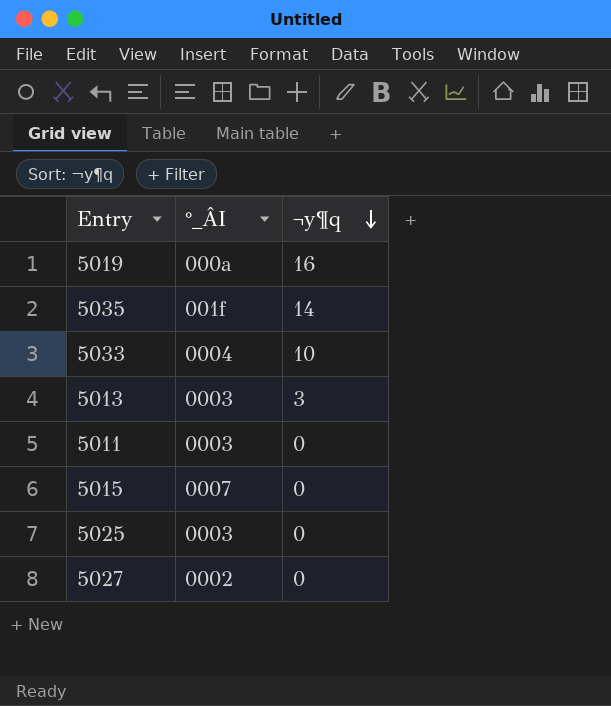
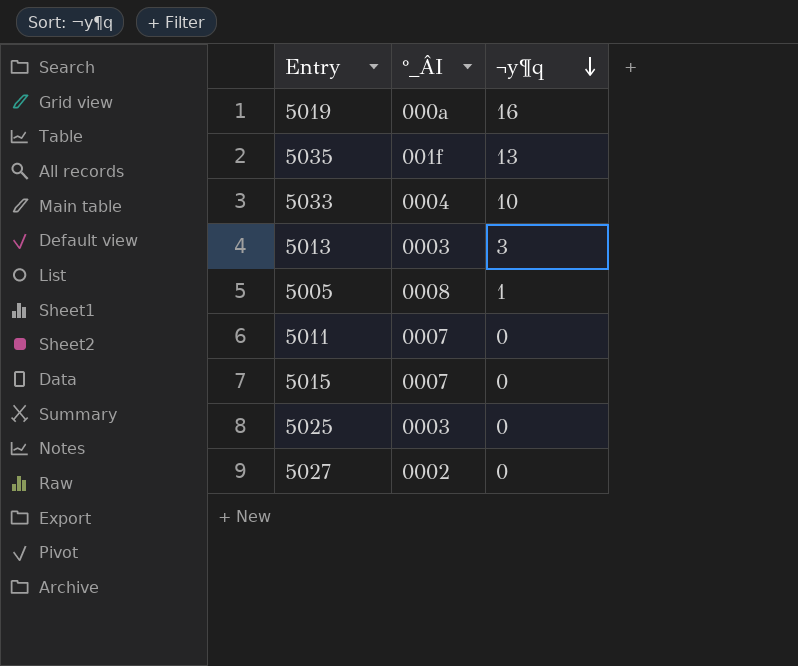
5035 | ¬y¶q: 14 -> 13
row 5005: none -> 0008 | 1
5011 | °_ÂI: 0003 -> 0007

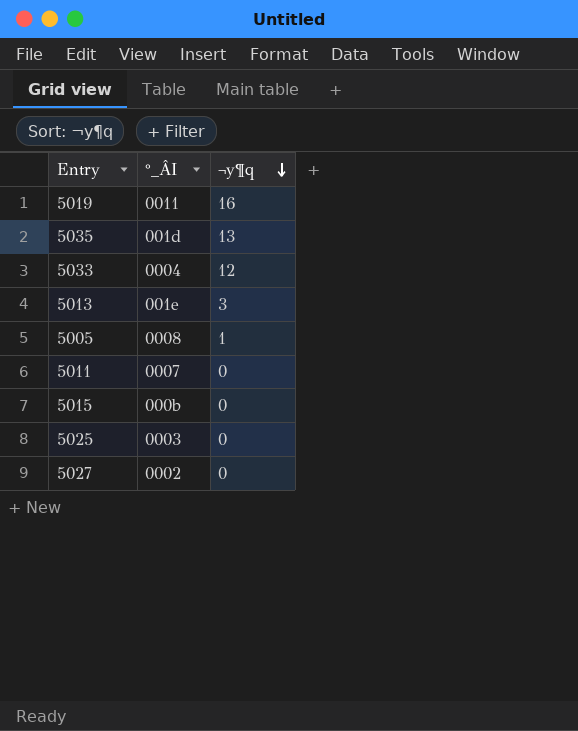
5019 | °_ÂI: 000a -> 0011
5035 | °_ÂI: 001f -> 001d
5033 | ¬y¶q: 10 -> 12
5013 | °_ÂI: 0003 -> 001e
5015 | °_ÂI: 0007 -> 000b

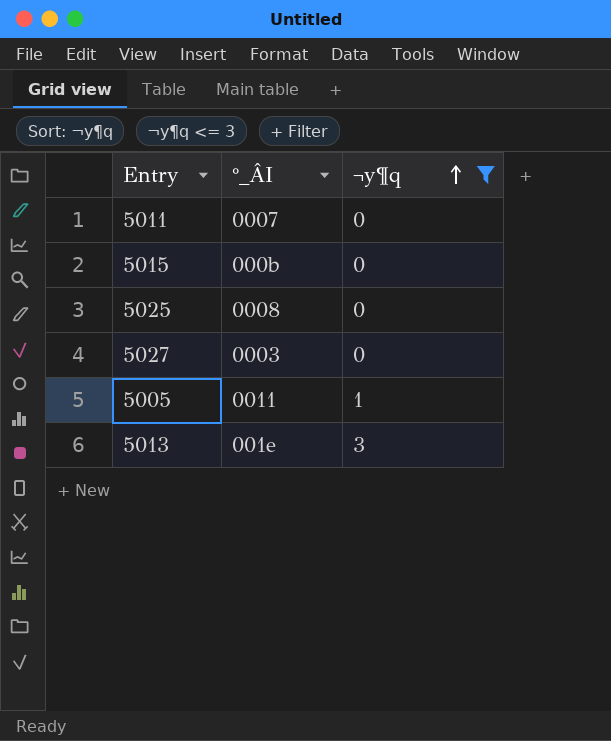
filter: none -> ¬y¶q <= 3
row order: ¬y¶q descending -> ¬y¶q ascending
5025 | °_ÂI: 0003 -> 0008
5027 | °_ÂI: 0002 -> 0003
5005 | °_ÂI: 0008 -> 0011

